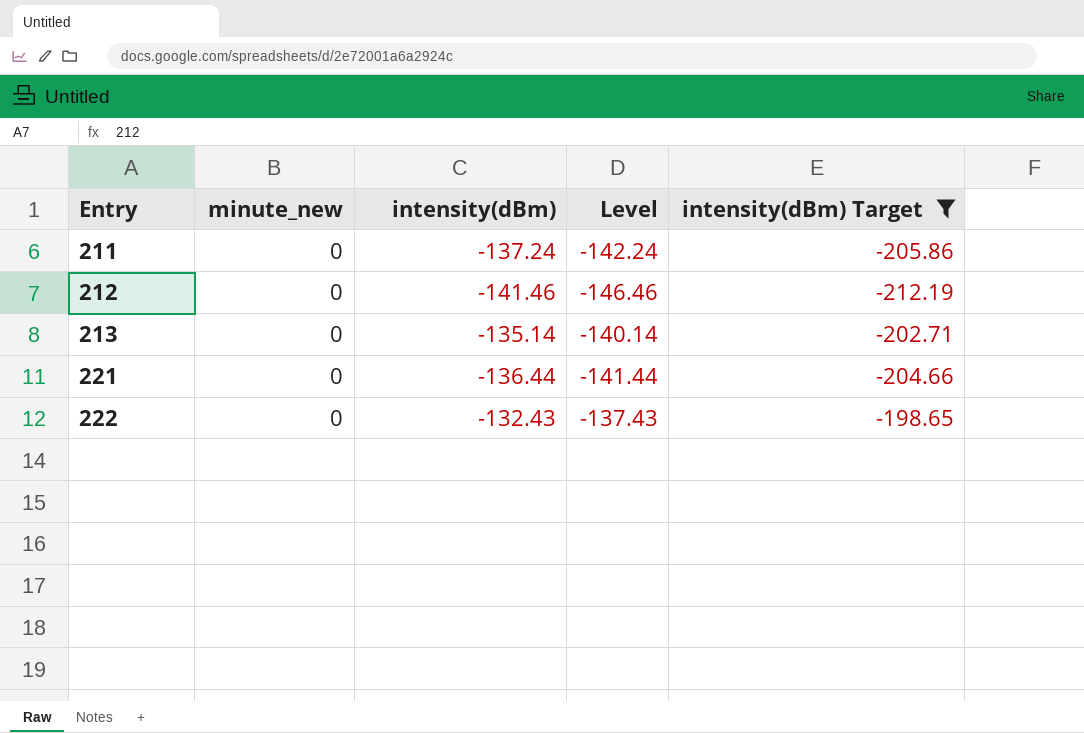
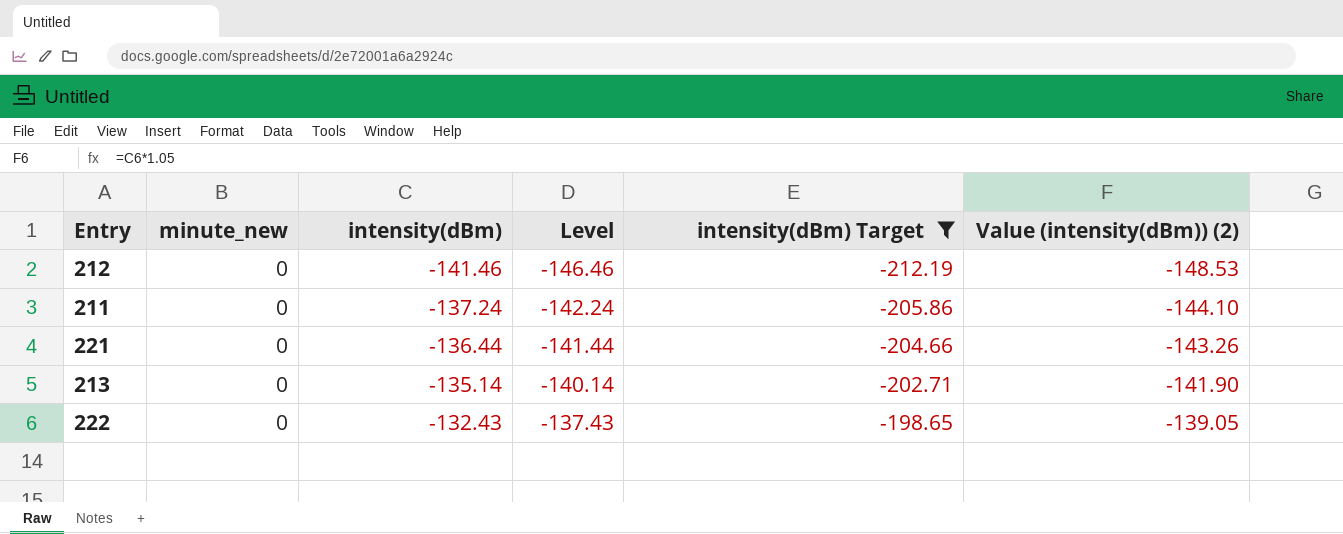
row order: Entry ascending -> intensity(dBm) ascending
column Value (intensity(dBm)) (2) | formula: none -> [intensity(dBm)] * 1.05

